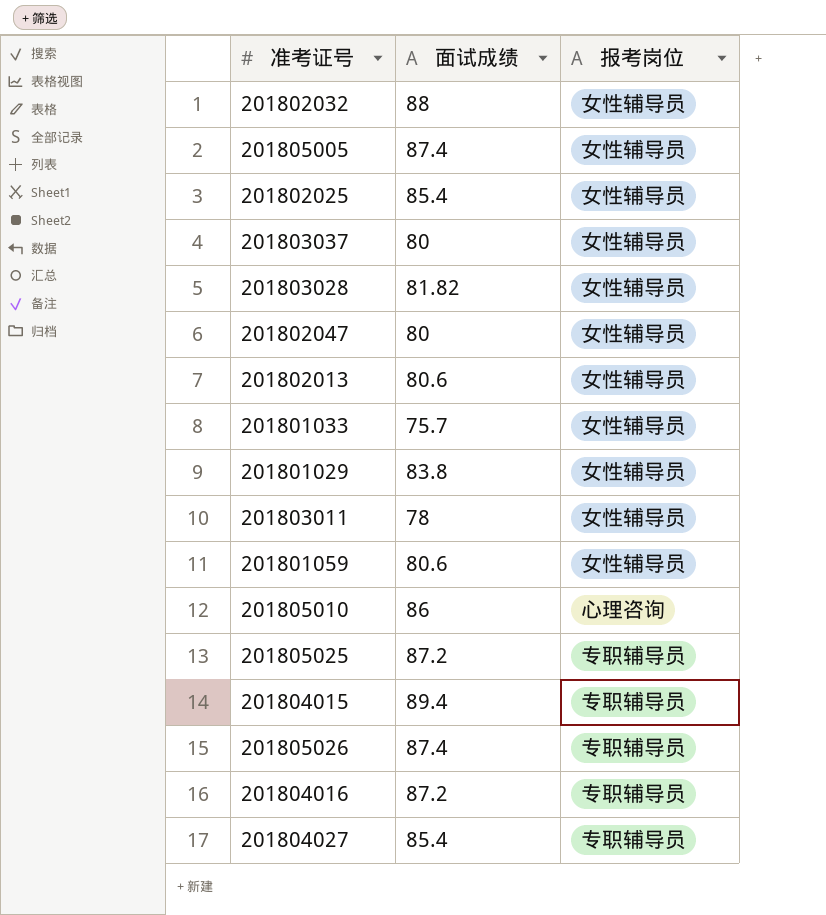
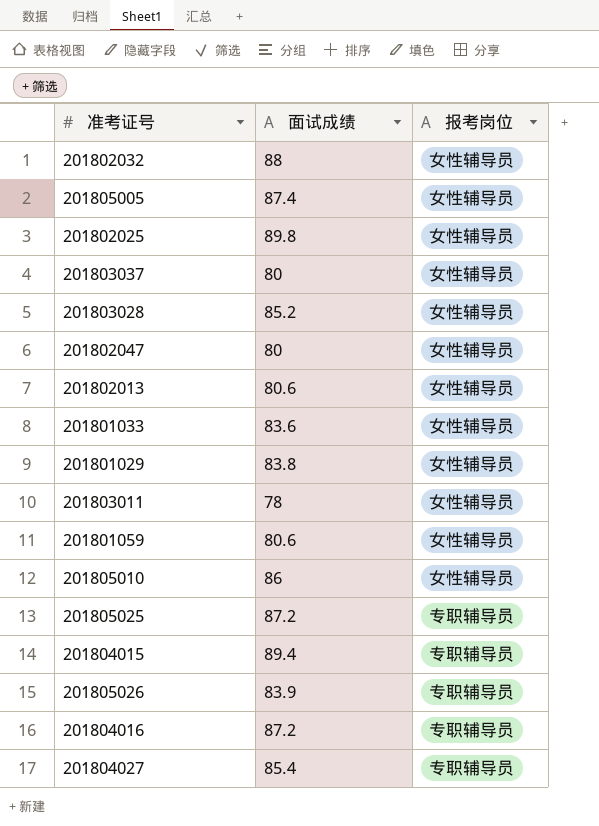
201802025 | 面试成绩: 85.4 -> 89.8
201803028 | 面试成绩: 81.82 -> 85.2
201801033 | 面试成绩: 75.7 -> 83.6
201805010 | 报考岗位: 心理咨询 -> 女性辅导员
201805026 | 面试成绩: 87.4 -> 83.9

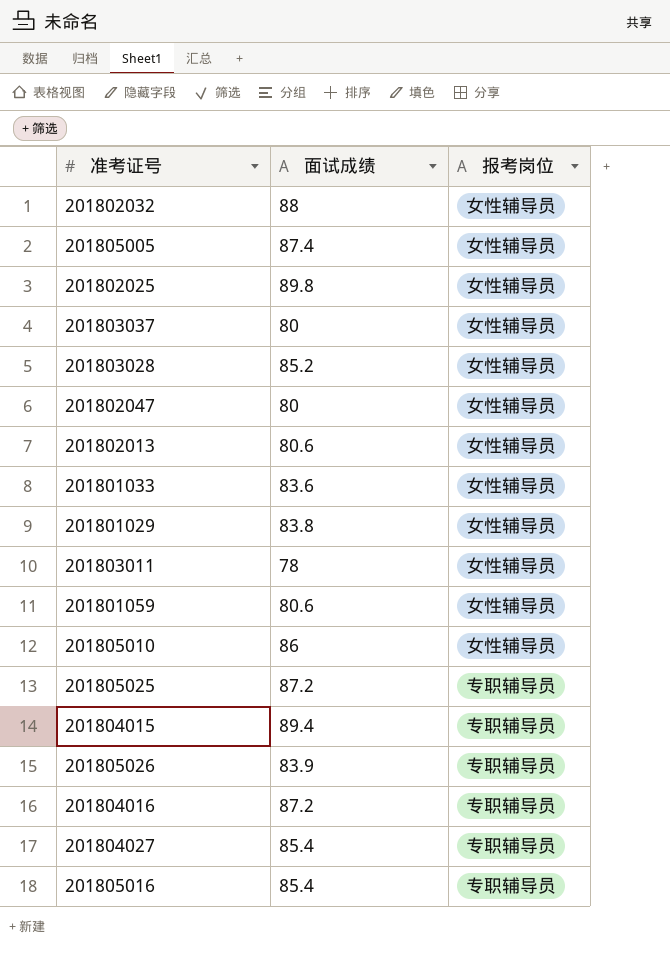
row 201805016: none -> 85.4 | 专职辅导员

